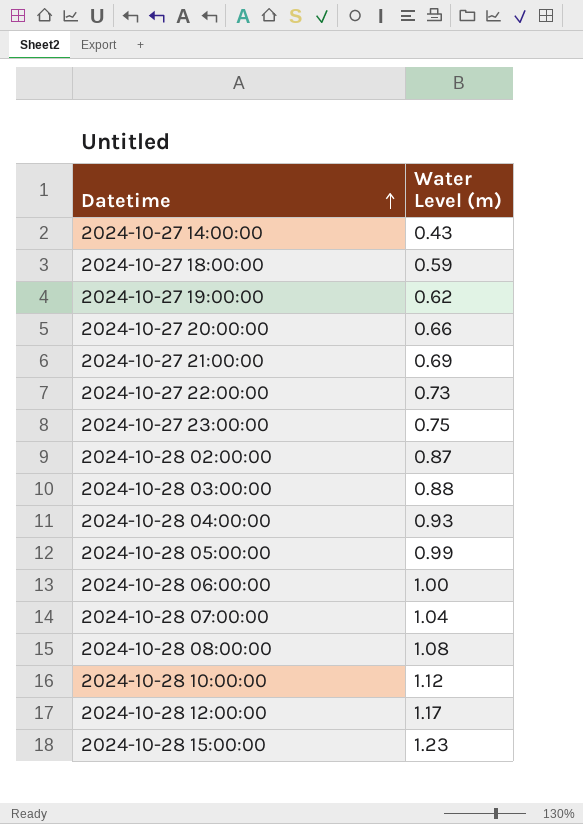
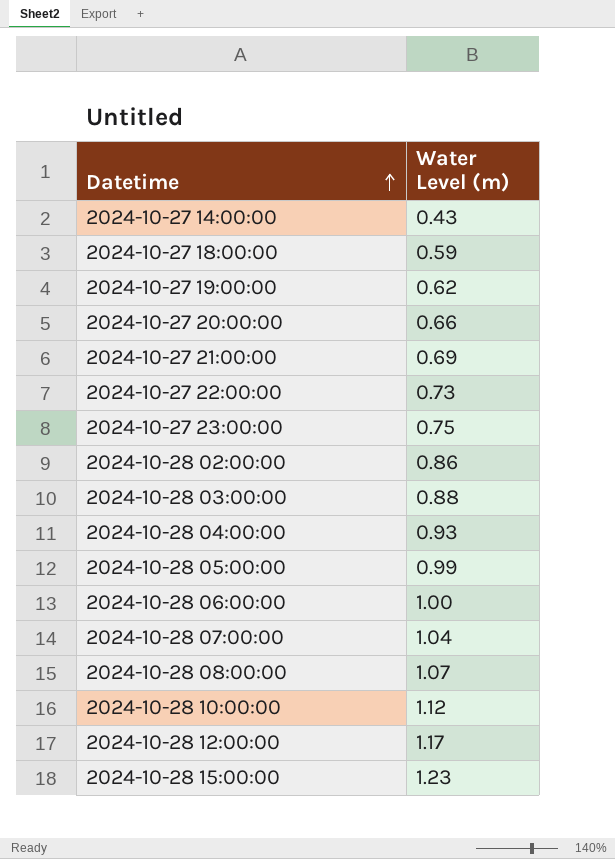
2024-10-28 02:00:00 | Water Level (m): 0.87 -> 0.86
2024-10-28 08:00:00 | Water Level (m): 1.08 -> 1.07

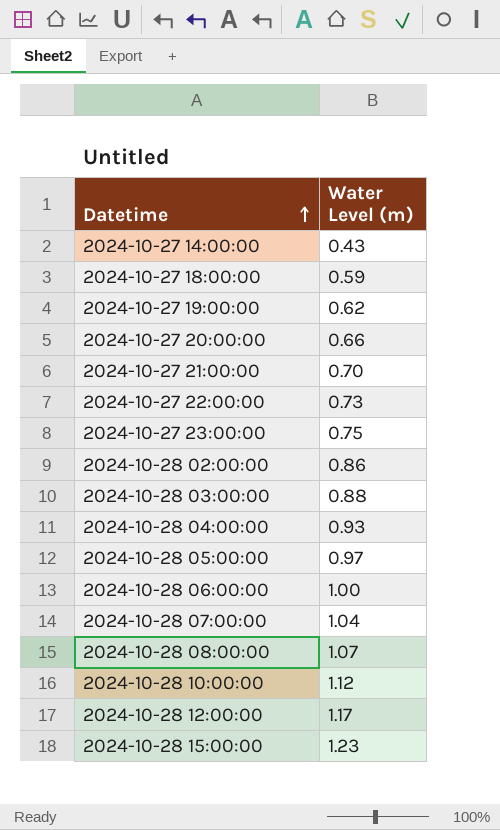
2024-10-27 21:00:00 | Water Level (m): 0.69 -> 0.70
2024-10-28 05:00:00 | Water Level (m): 0.99 -> 0.97

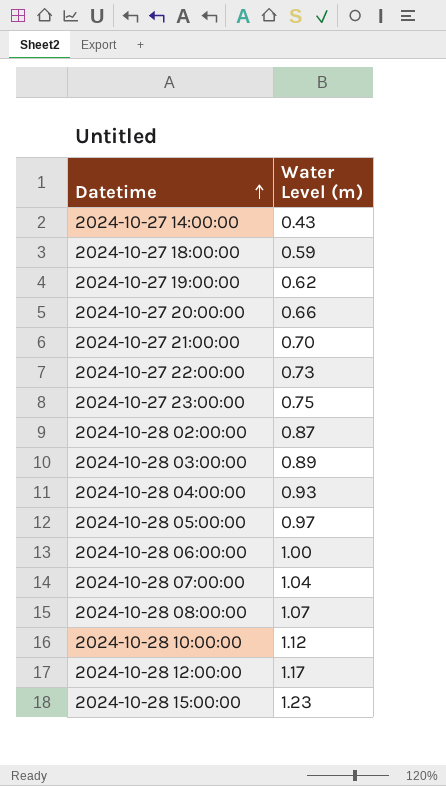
2024-10-28 02:00:00 | Water Level (m): 0.86 -> 0.87
2024-10-28 03:00:00 | Water Level (m): 0.88 -> 0.89

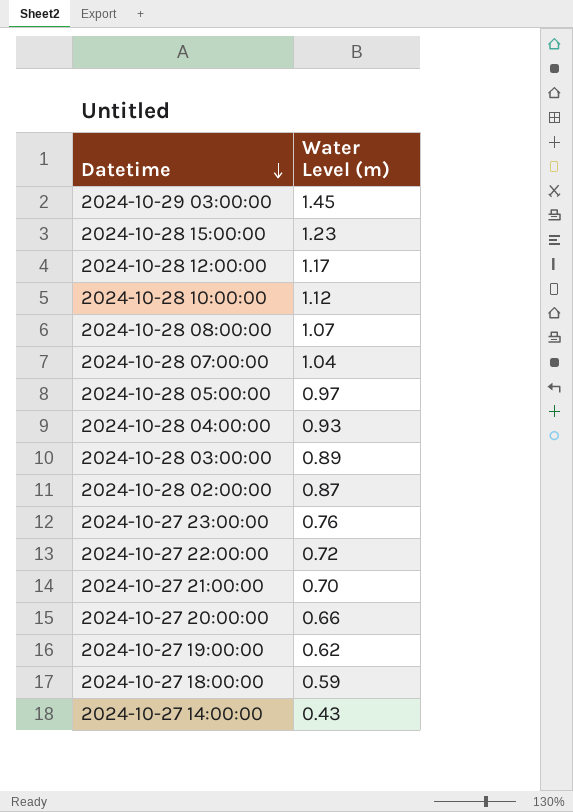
row order: Datetime ascending -> Datetime descending
row 2024-10-28 06:00:00: 1.00 -> none
row 2024-10-29 03:00:00: none -> 1.45
2024-10-27 23:00:00 | Water Level (m): 0.75 -> 0.76
2024-10-27 22:00:00 | Water Level (m): 0.73 -> 0.72

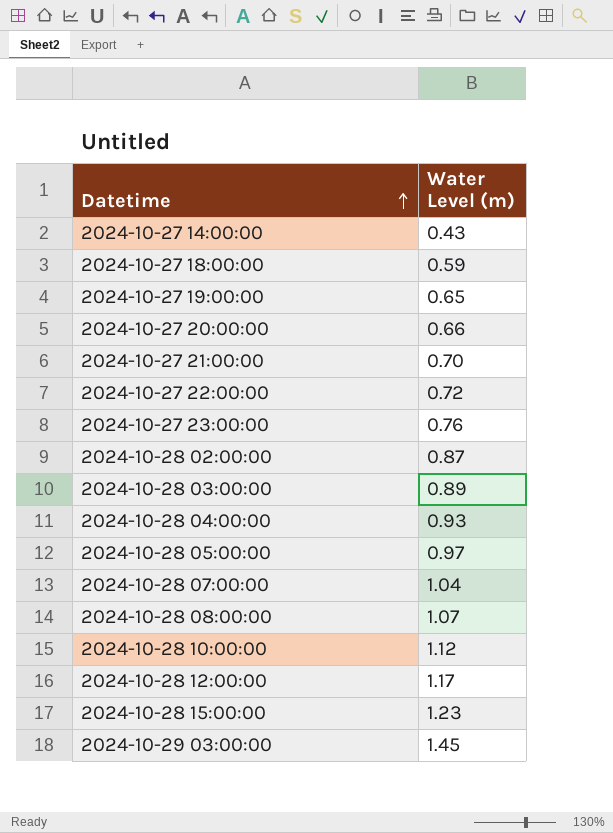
row order: Datetime descending -> Datetime ascending
2024-10-27 19:00:00 | Water Level (m): 0.62 -> 0.65

